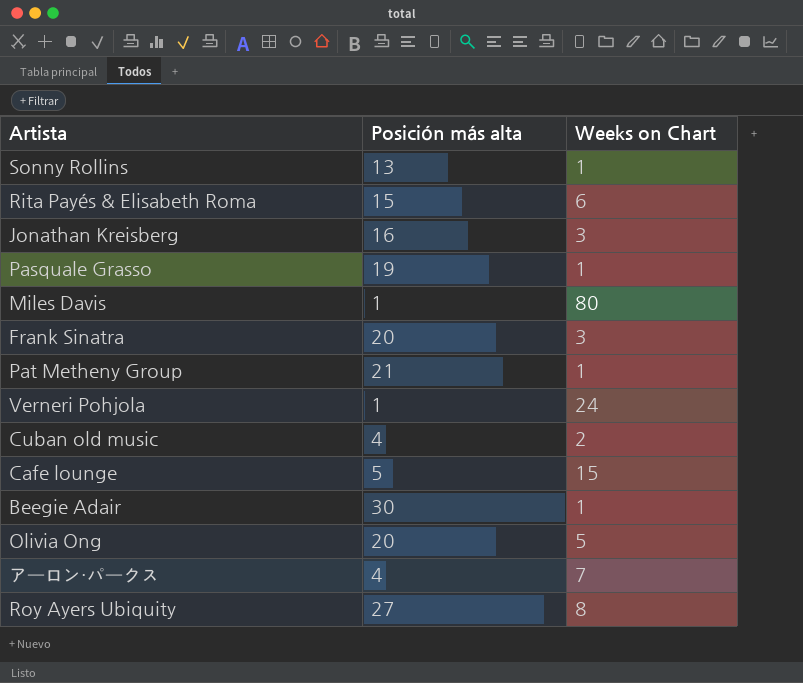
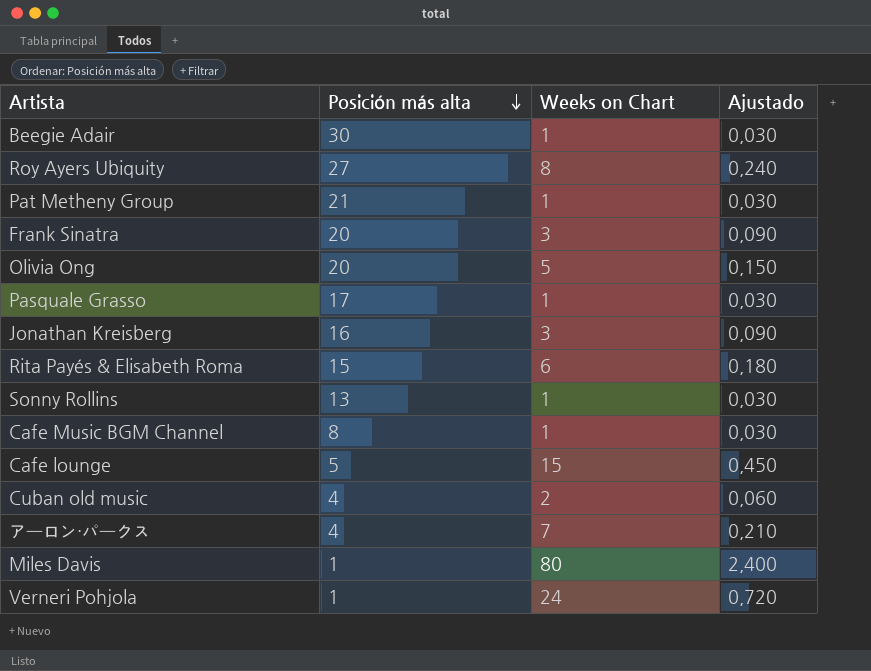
row order: none -> Posición más alta descending
column Ajustado | formula: none -> [Weeks on Chart] * 0,03
Pasquale Grasso | Posición más alta: 19 -> 17
row Cafe Music BGM Channel: none -> 8 | 1 | 0,030

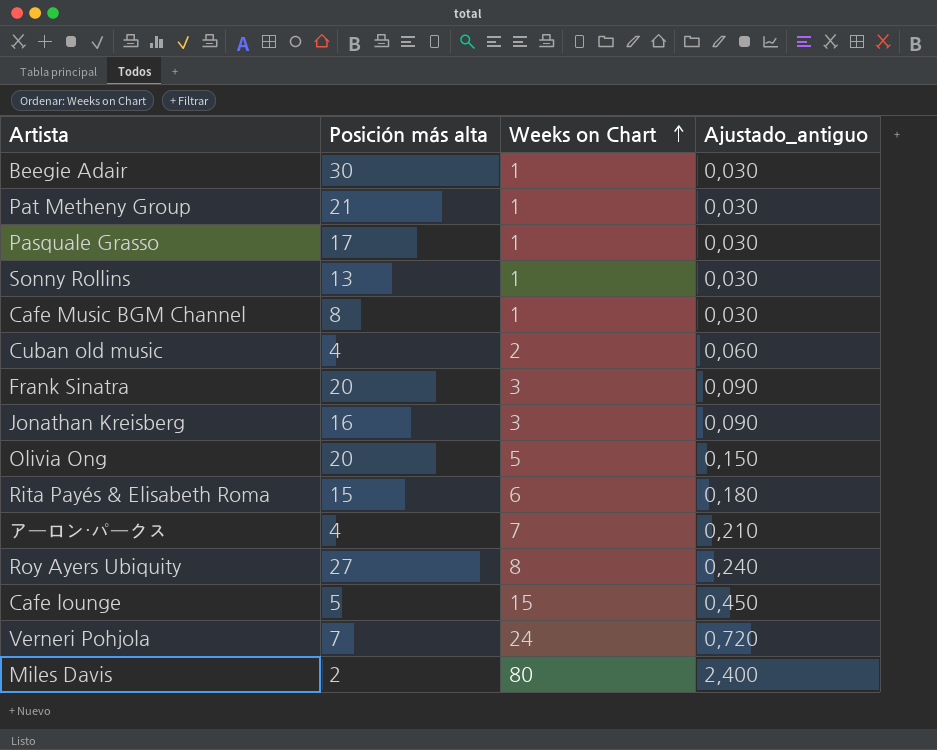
row order: Posición más alta descending -> Weeks on Chart ascending
column name: Ajustado -> Ajustado_antiguo
Verneri Pohjola | Posición más alta: 1 -> 7
Miles Davis | Posición más alta: 1 -> 2

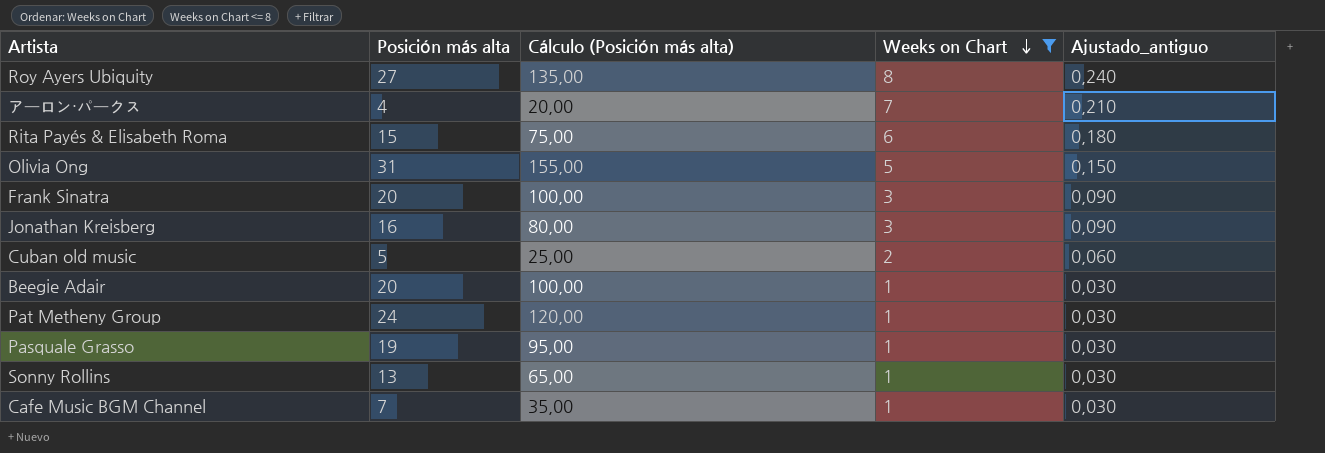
filter: none -> Weeks on Chart <= 8
row order: Weeks on Chart ascending -> Weeks on Chart descending
column Cálculo (Posición más alta) | formula: none -> [Posición más alta] * 5
Olivia Ong | Posición más alta: 20 -> 31
Cuban old music | Posición más alta: 4 -> 5
Beegie Adair | Posición más alta: 30 -> 20
Pat Metheny Group | Posición más alta: 21 -> 24
Pasquale Grasso | Posición más alta: 17 -> 19
Cafe Music BGM Channel | Posición más alta: 8 -> 7

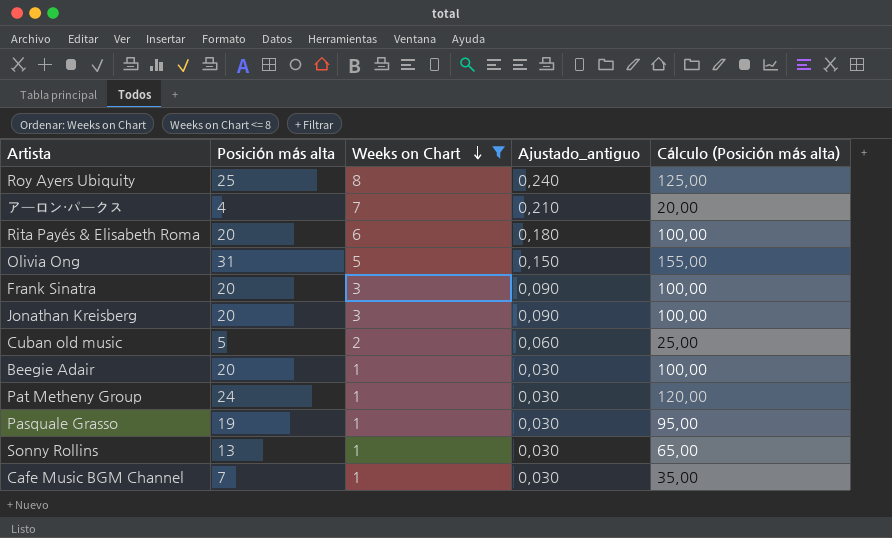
column Cálculo (Posición más alta) | position: 3 -> 5
Roy Ayers Ubiquity | Posición más alta: 27 -> 25
Roy Ayers Ubiquity | Cálculo (Posición más alta): 135,00 -> 125,00
Rita Payés & Elisabeth Roma | Posición más alta: 15 -> 20
Rita Payés & Elisabeth Roma | Cálculo (Posición más alta): 75,00 -> 100,00
Jonathan Kreisberg | Posición más alta: 16 -> 20
Jonathan Kreisberg | Cálculo (Posición más alta): 80,00 -> 100,00

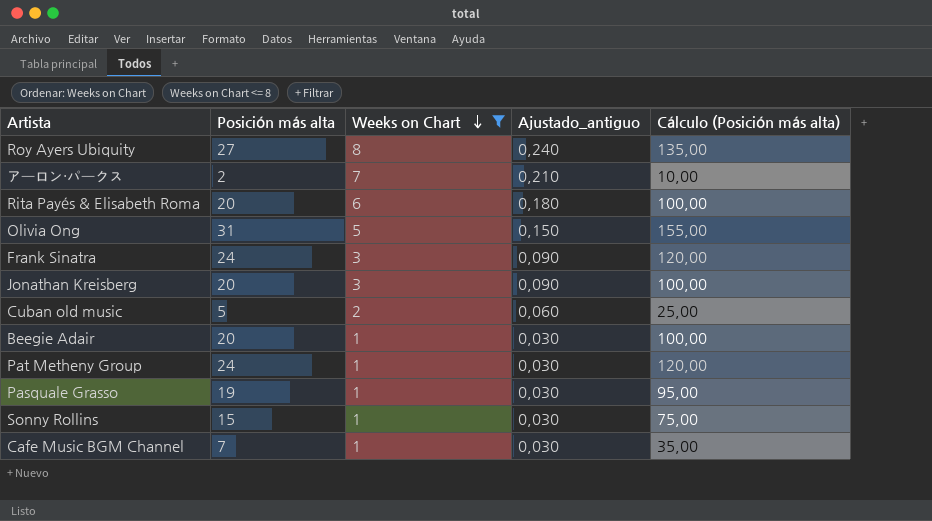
Roy Ayers Ubiquity | Posición más alta: 25 -> 27
Roy Ayers Ubiquity | Cálculo (Posición más alta): 125,00 -> 135,00
アーロン・パークス | Posición más alta: 4 -> 2
アーロン・パークス | Cálculo (Posición más alta): 20,00 -> 10,00
Frank Sinatra | Posición más alta: 20 -> 24
Frank Sinatra | Cálculo (Posición más alta): 100,00 -> 120,00
Sonny Rollins | Posición más alta: 13 -> 15
Sonny Rollins | Cálculo (Posición más alta): 65,00 -> 75,00

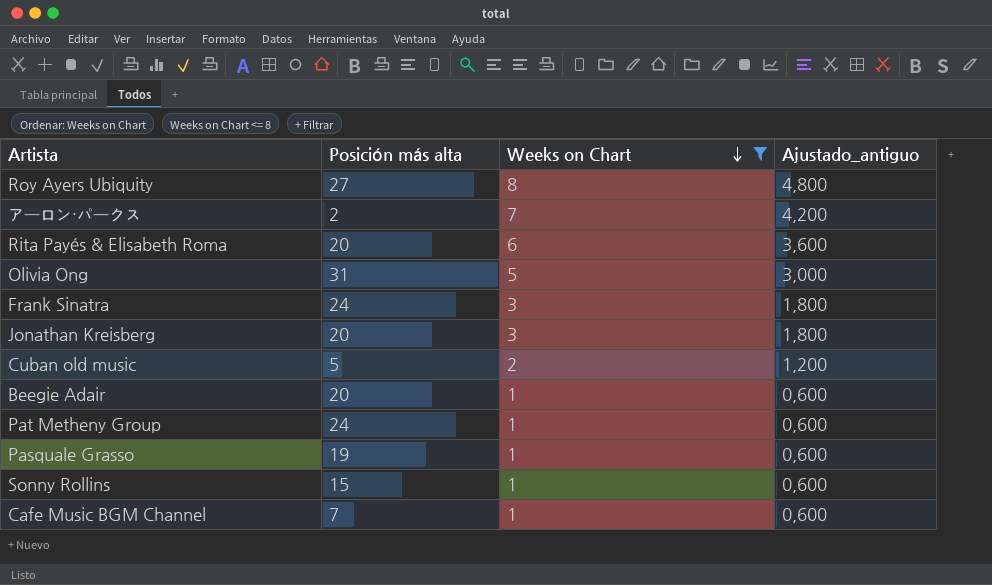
column Cálculo (Posición más alta) | formula: [Posición más alta] * 5 -> none
column Ajustado_antiguo | formula: [Weeks on Chart] * 0,03 -> [Weeks on Chart] * 0,6

